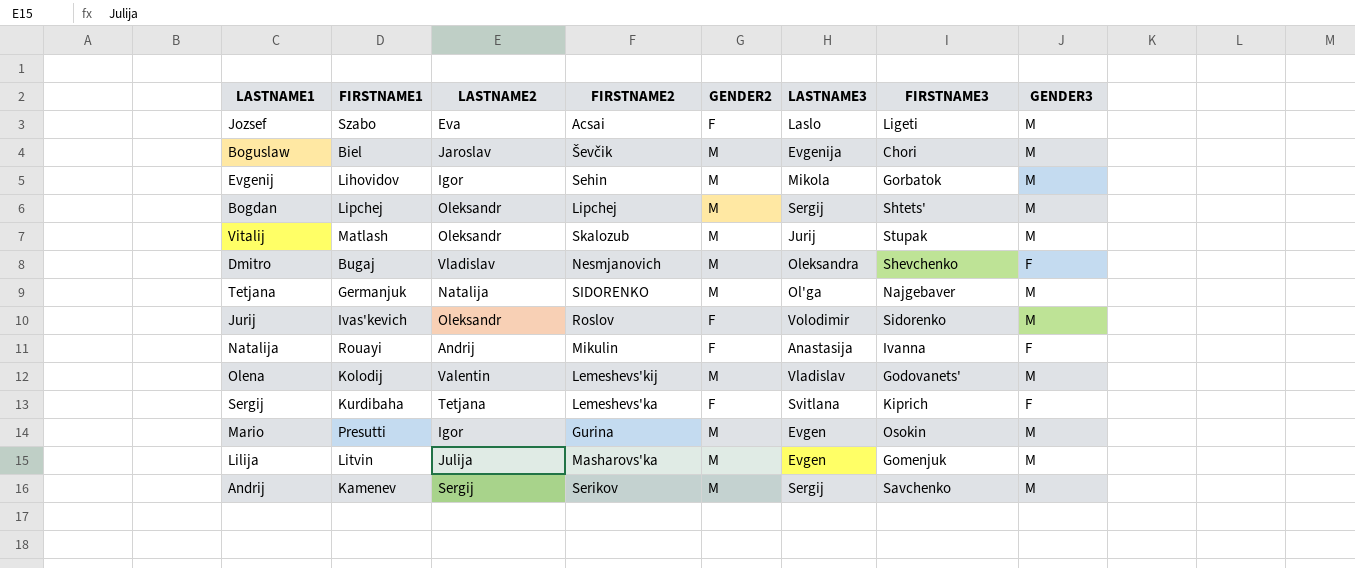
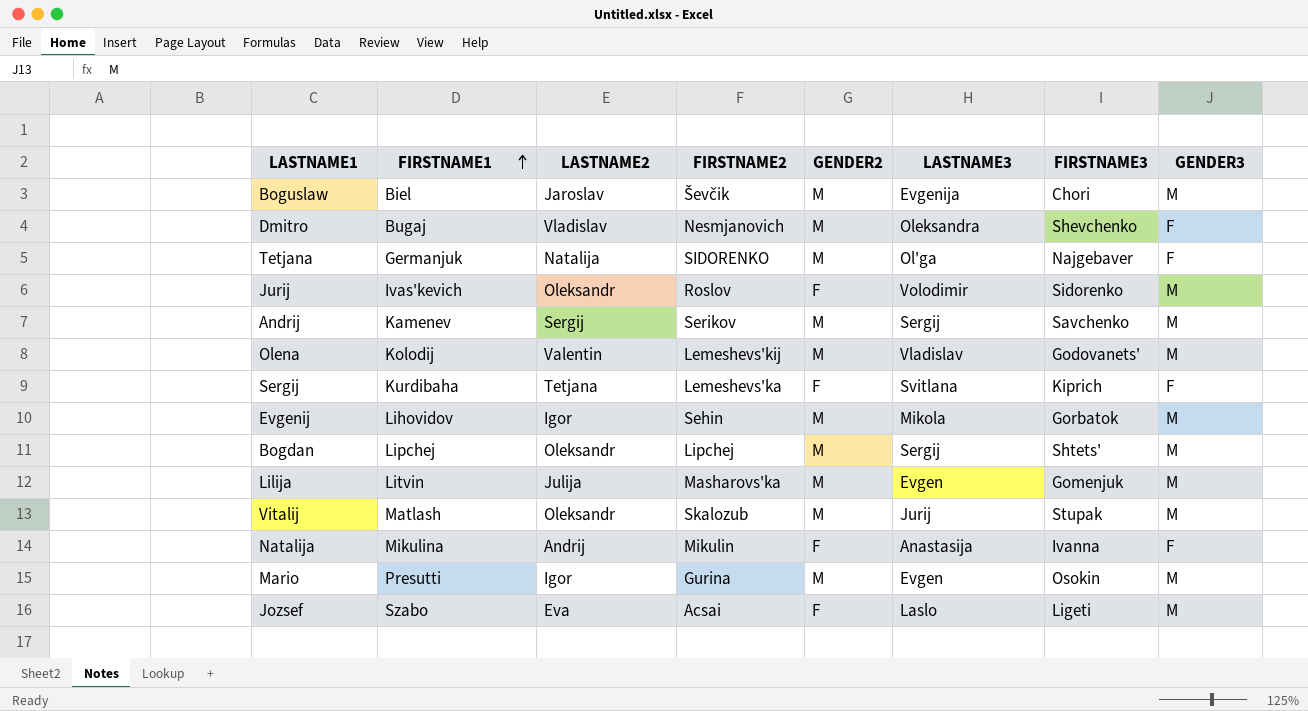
row order: none -> FIRSTNAME1 ascending
Tetjana | GENDER3: M -> F
Natalija | FIRSTNAME1: Rouayi -> Mikulina

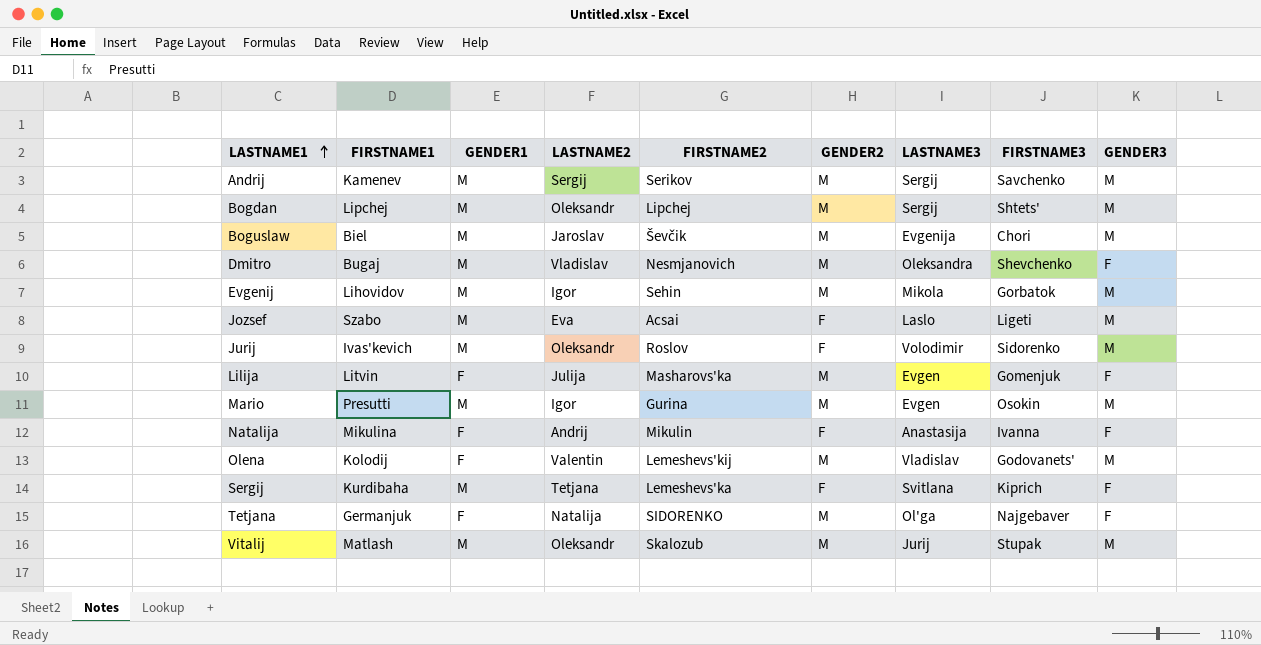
row order: FIRSTNAME1 ascending -> LASTNAME1 ascending
column GENDER1 | position: none -> 3
Lilija | GENDER3: M -> F

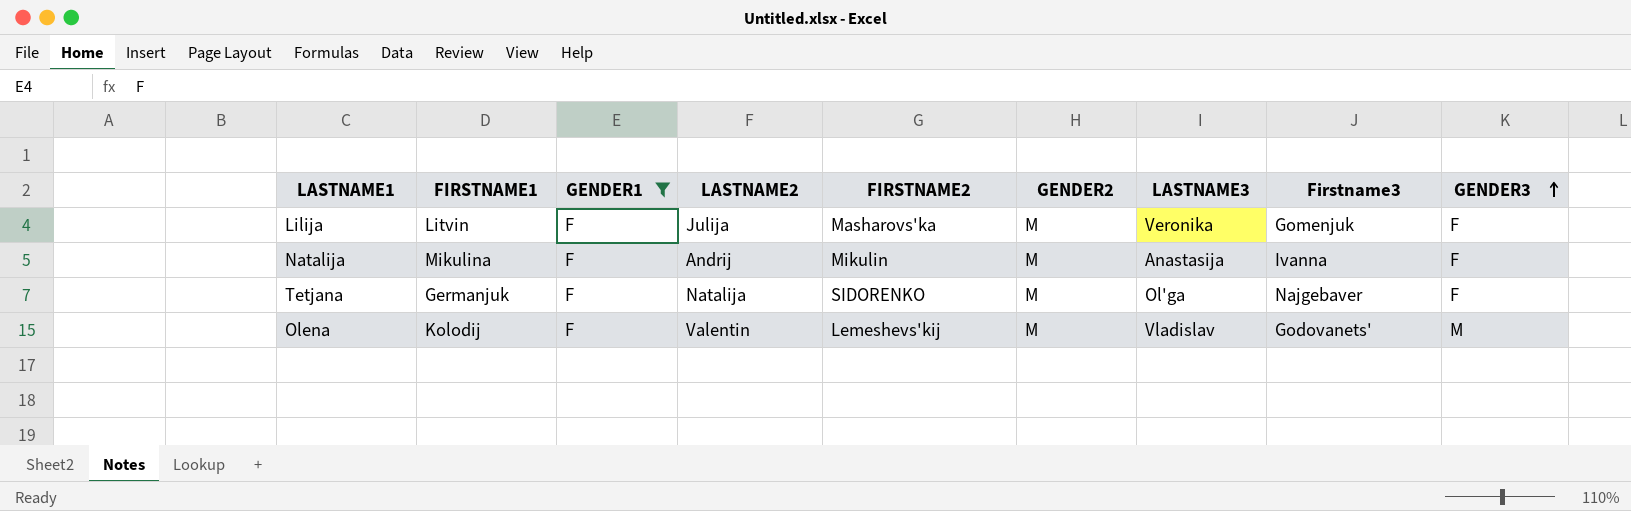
filter: none -> GENDER1 = F
row order: LASTNAME1 ascending -> GENDER3 ascending
column name: FIRSTNAME3 -> Firstname3
Lilija | LASTNAME3: Evgen -> Veronika
Natalija | GENDER2: F -> M

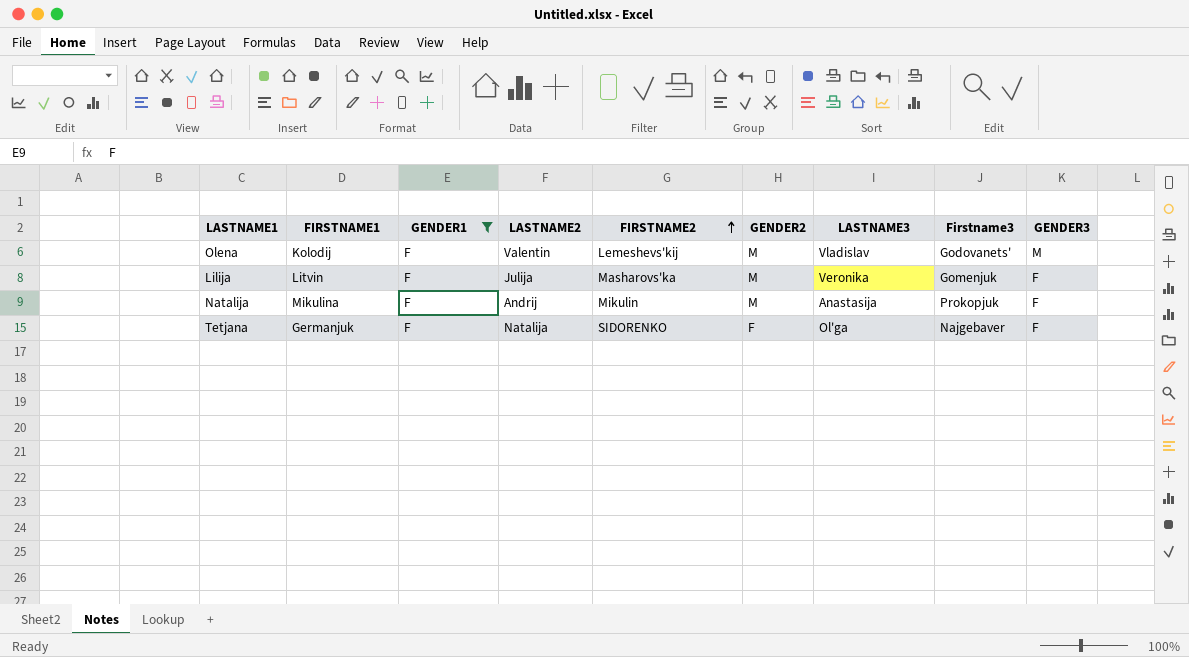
row order: GENDER3 ascending -> FIRSTNAME2 ascending
Natalija | Firstname3: Ivanna -> Prokopjuk
Tetjana | GENDER2: M -> F

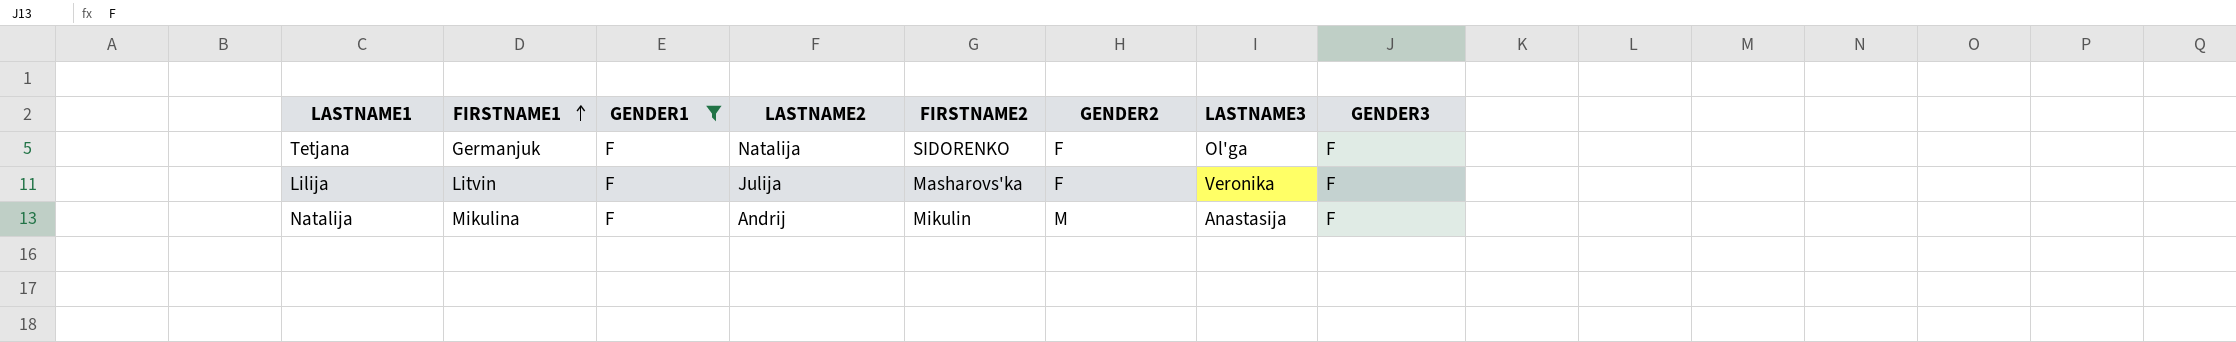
row order: FIRSTNAME2 ascending -> FIRSTNAME1 ascending
column Firstname3 | position: 8 -> none
row Olena: Kolodij | F | Valentin | Lemeshevs'kij | M | Vladislav | Godovanets' | M -> none
Lilija | GENDER2: M -> F

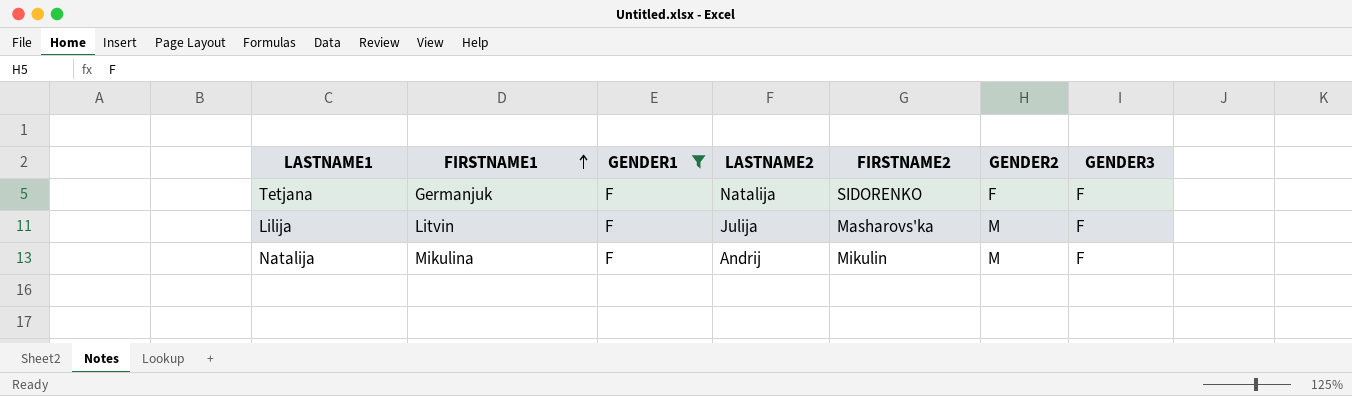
column LASTNAME3 | position: 7 -> none
Lilija | GENDER2: F -> M

